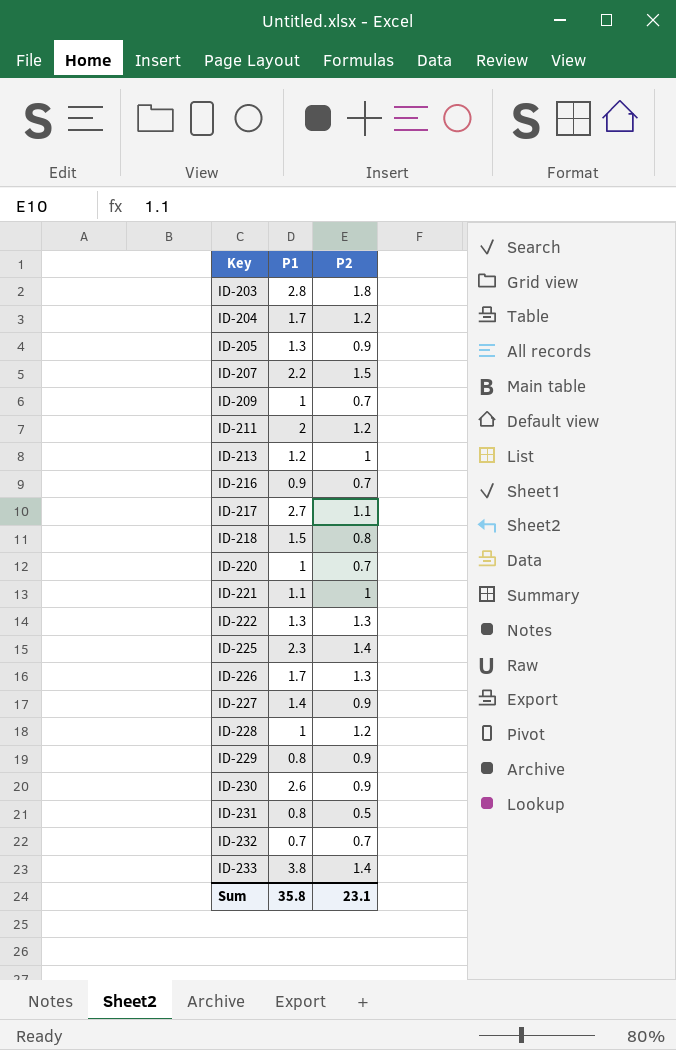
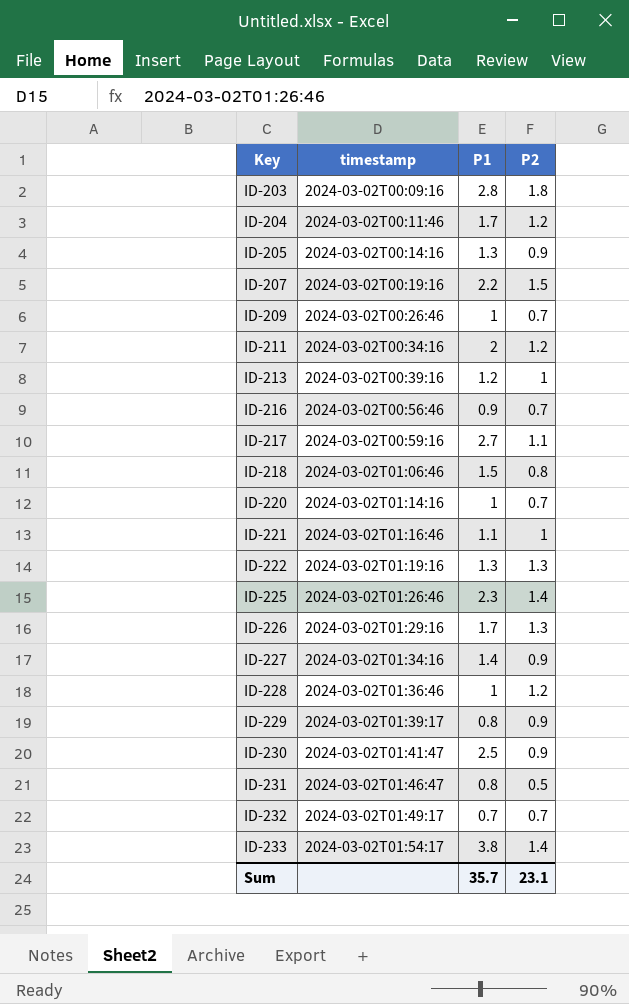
column timestamp | position: none -> 2
ID-230 | P1: 2.6 -> 2.5
Sum | P1: 35.8 -> 35.7

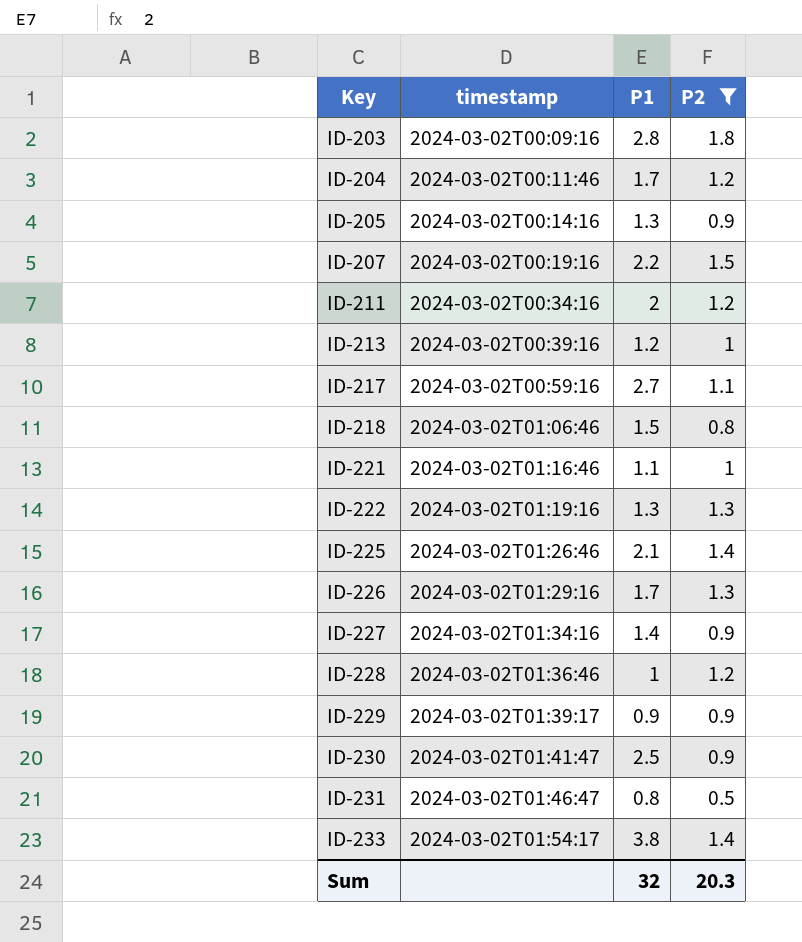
filter: none -> P2 != 0.7
ID-225 | P1: 2.3 -> 2.1
ID-229 | P1: 0.8 -> 0.9
Sum | P1: 35.7 -> 32
Sum | P2: 23.1 -> 20.3

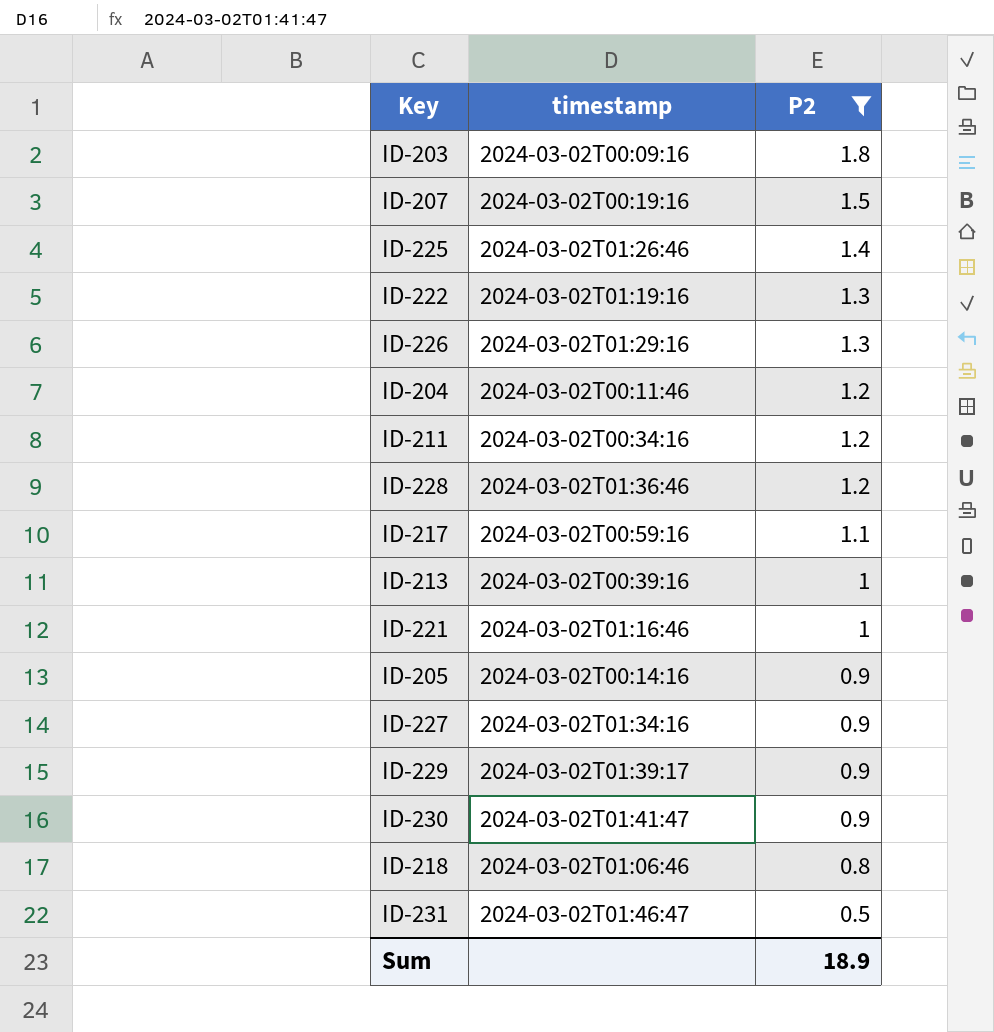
row order: Key ascending -> P2 descending
column P1 | position: 3 -> none
row ID-233: 2024-03-02T01:54:17 | 3.8 | 1.4 -> none
Sum | P2: 20.3 -> 18.9

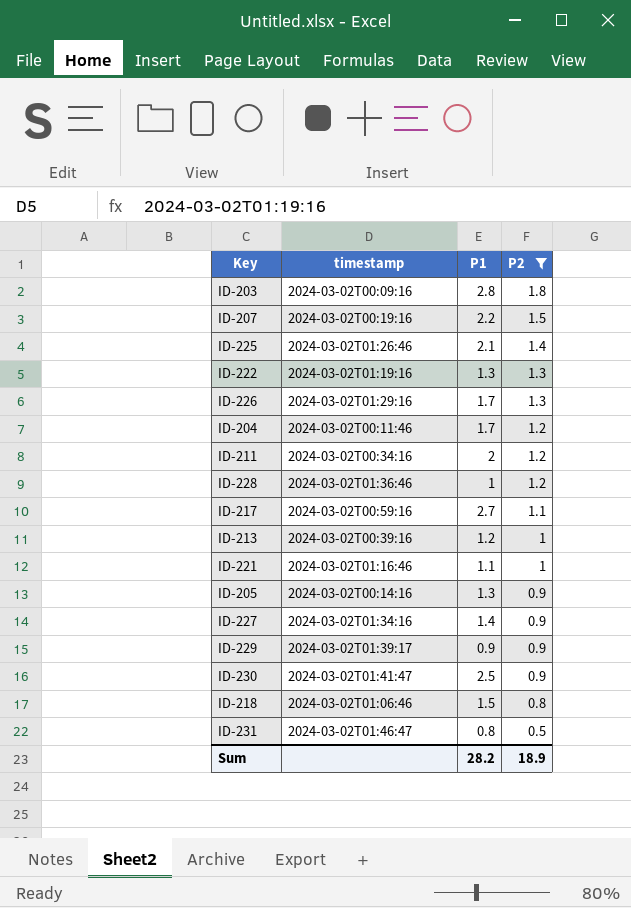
column P1 | position: none -> 3

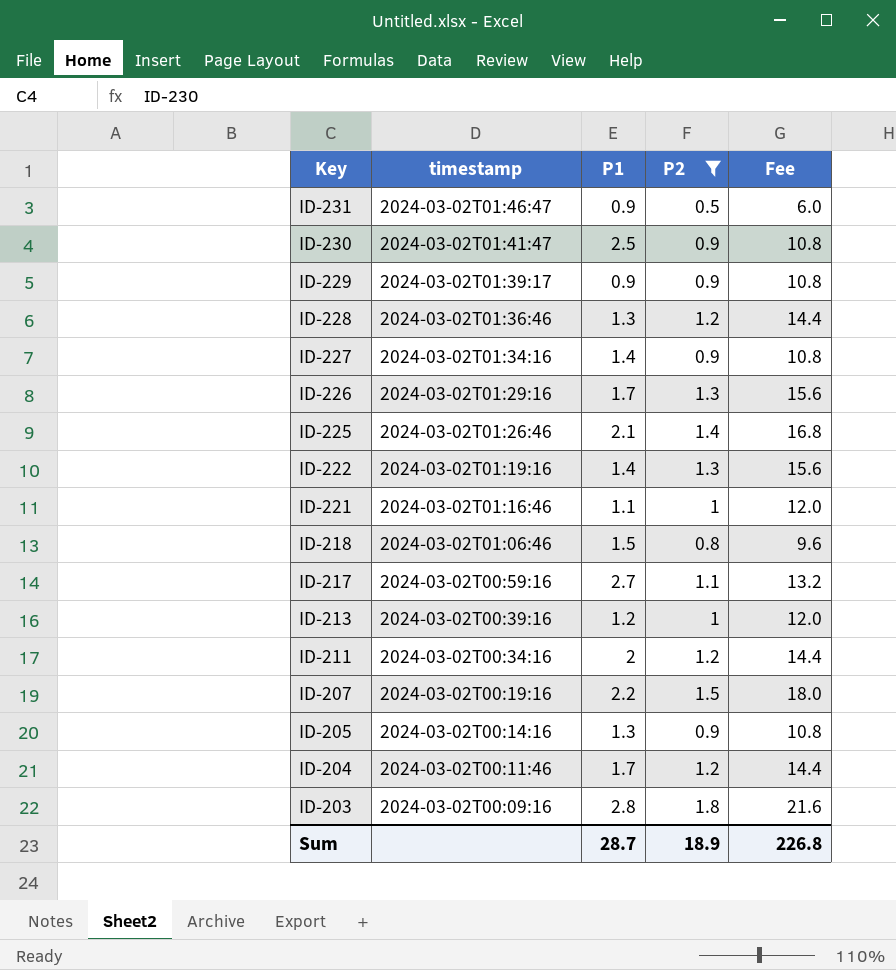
row order: P2 descending -> Key descending
column Fee | formula: none -> [P2] * 12
ID-231 | P1: 0.8 -> 0.9
ID-228 | P1: 1 -> 1.3
ID-222 | P1: 1.3 -> 1.4
Sum | P1: 28.2 -> 28.7

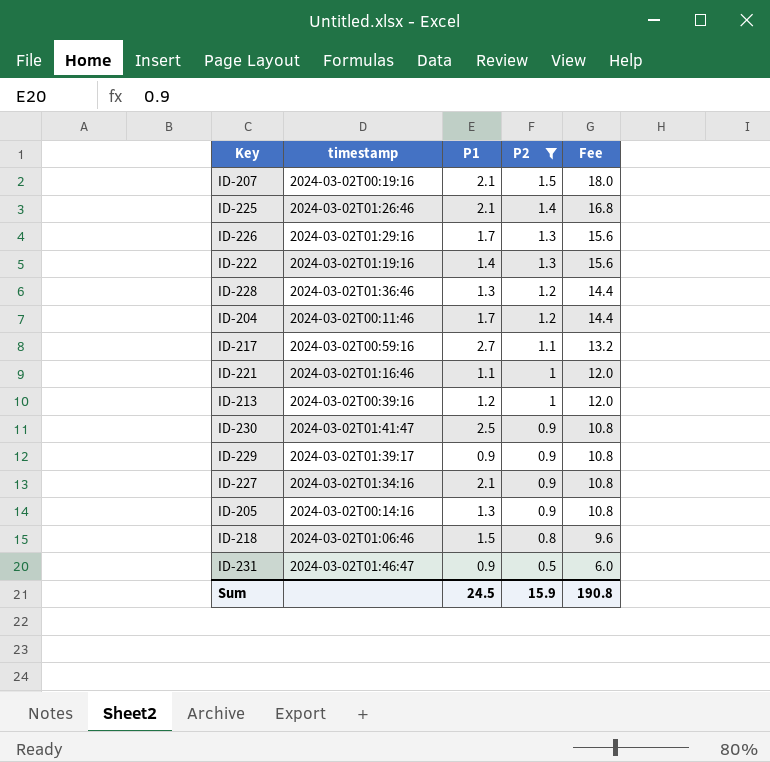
row order: Key descending -> P2 descending
row ID-211: 2024-03-02T00:34:16 | 2 | 1.2 | 14.4 -> none
row ID-203: 2024-03-02T00:09:16 | 2.8 | 1.8 | 21.6 -> none
ID-207 | P1: 2.2 -> 2.1
ID-227 | P1: 1.4 -> 2.1
Sum | P1: 28.7 -> 24.5
Sum | P2: 18.9 -> 15.9
Sum | Fee: 226.8 -> 190.8

